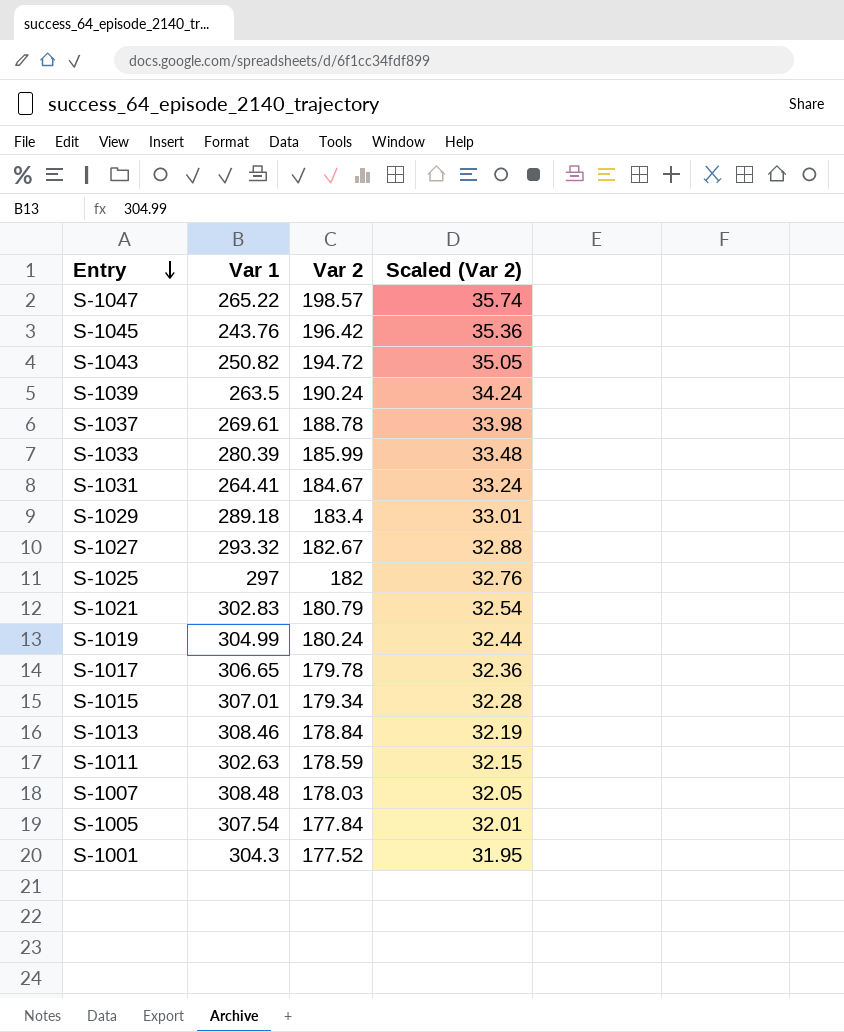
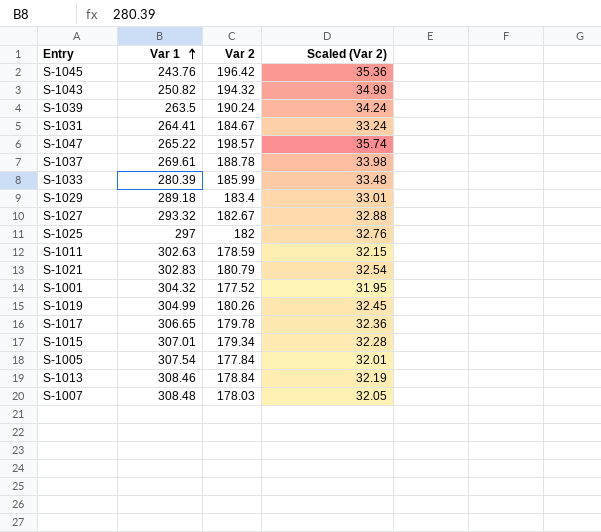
row order: Entry descending -> Var 1 ascending
S-1043 | Var 2: 194.72 -> 194.32
S-1043 | Scaled (Var 2): 35.05 -> 34.98
S-1001 | Var 1: 304.3 -> 304.32
S-1019 | Var 2: 180.24 -> 180.26
S-1019 | Scaled (Var 2): 32.44 -> 32.45

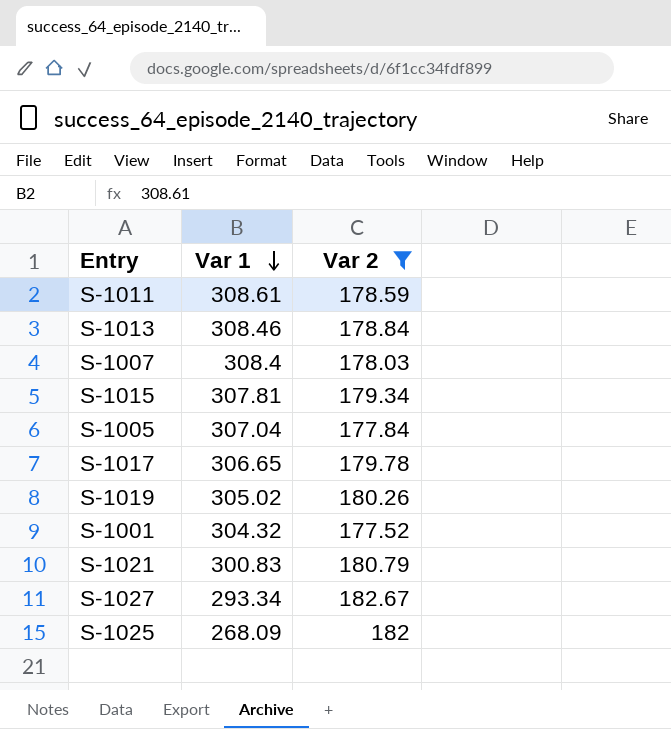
filter: none -> Var 2 <= 182.67
row order: Var 1 ascending -> Var 1 descending
column Scaled (Var 2) | formula: [Var 2] * 0.18 -> none
S-1011 | Var 1: 302.63 -> 308.61
S-1007 | Var 1: 308.48 -> 308.4
S-1015 | Var 1: 307.01 -> 307.81
S-1005 | Var 1: 307.54 -> 307.04
S-1019 | Var 1: 304.99 -> 305.02
S-1021 | Var 1: 302.83 -> 300.83
S-1027 | Var 1: 293.32 -> 293.34
S-1025 | Var 1: 297 -> 268.09

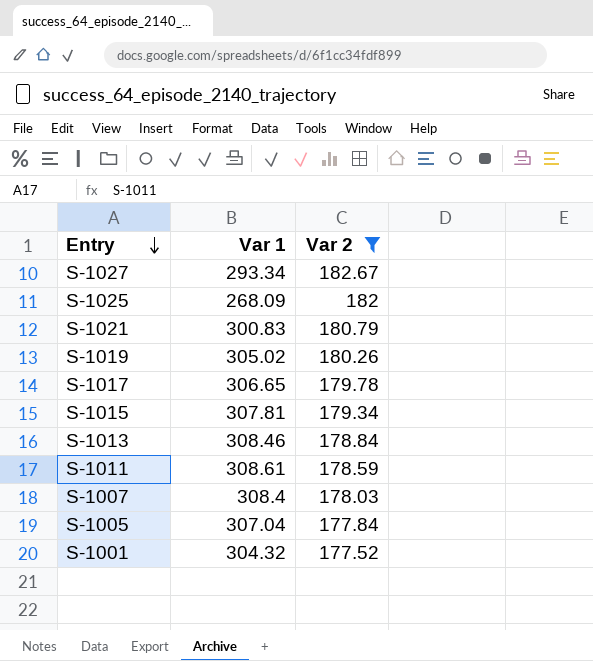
row order: Var 1 descending -> Entry descending

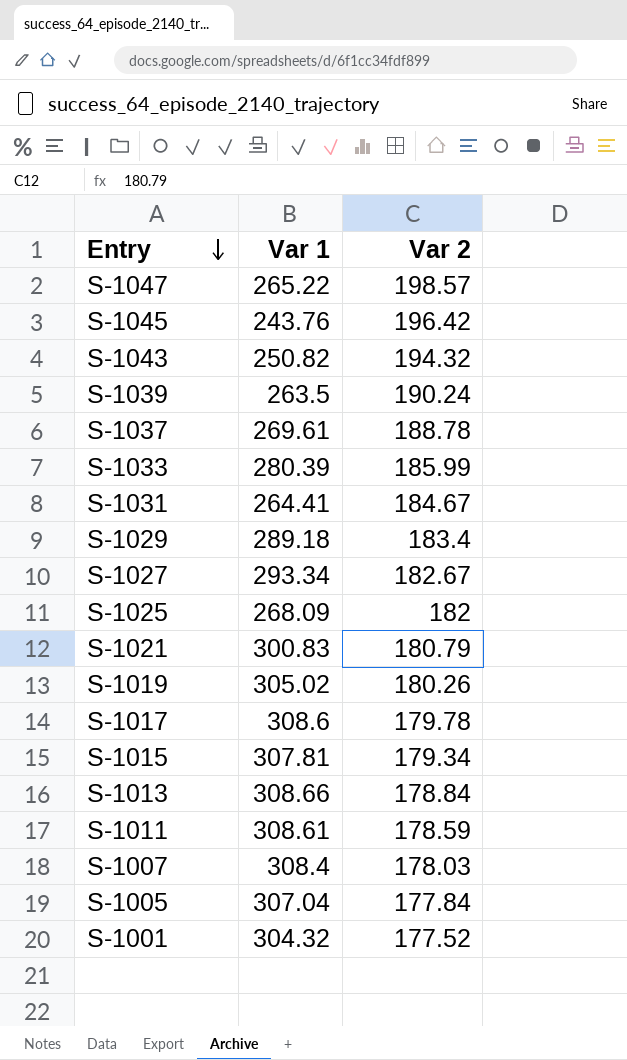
filter: Var 2 <= 182.67 -> none
S-1017 | Var 1: 306.65 -> 308.6
S-1013 | Var 1: 308.46 -> 308.66

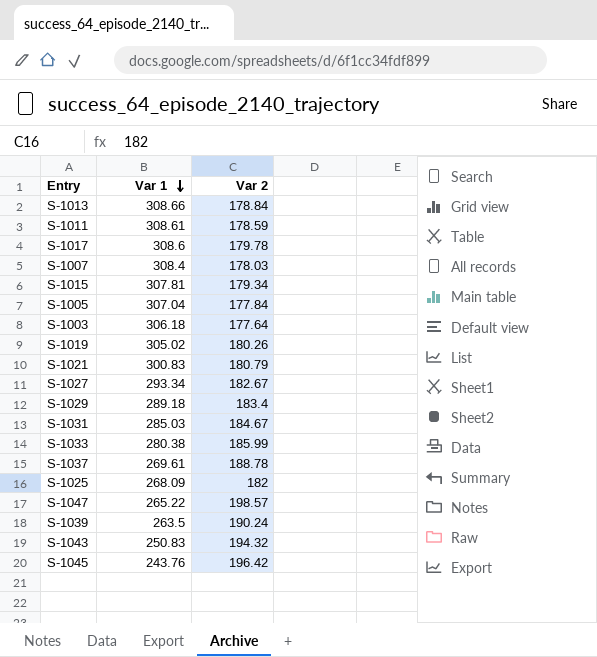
row order: Entry descending -> Var 1 descending
row S-1001: 304.32 | 177.52 -> none
row S-1003: none -> 306.18 | 177.64
S-1031 | Var 1: 264.41 -> 285.03
S-1033 | Var 1: 280.39 -> 280.38
S-1043 | Var 1: 250.82 -> 250.83

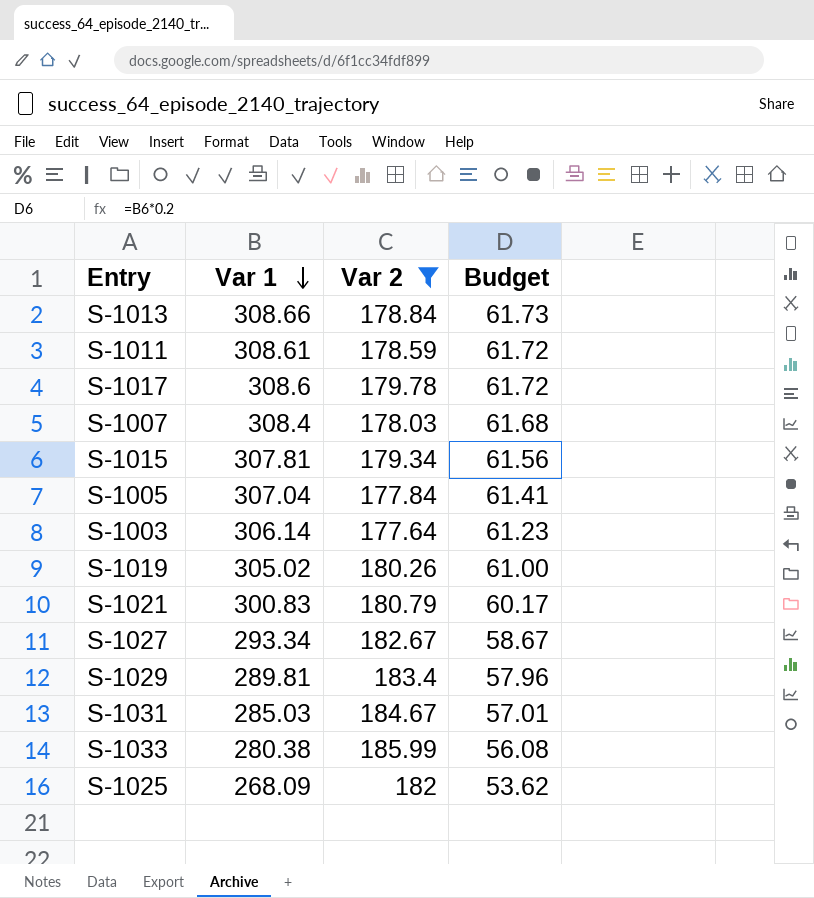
filter: none -> Var 2 <= 185.99
column Budget | formula: none -> [Var 1] * 0.2
S-1003 | Var 1: 306.18 -> 306.14
S-1029 | Var 1: 289.18 -> 289.81

